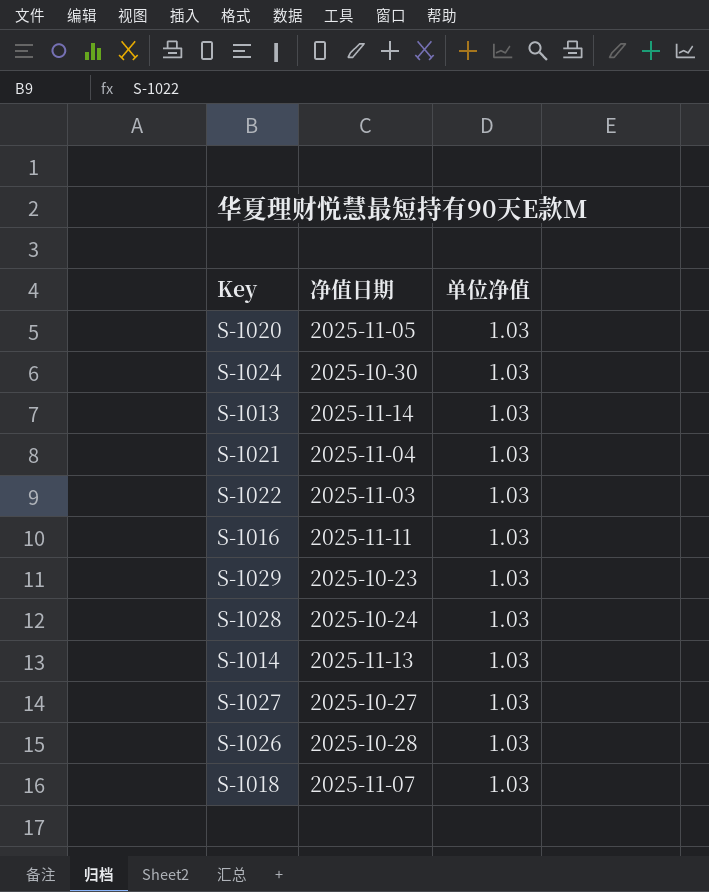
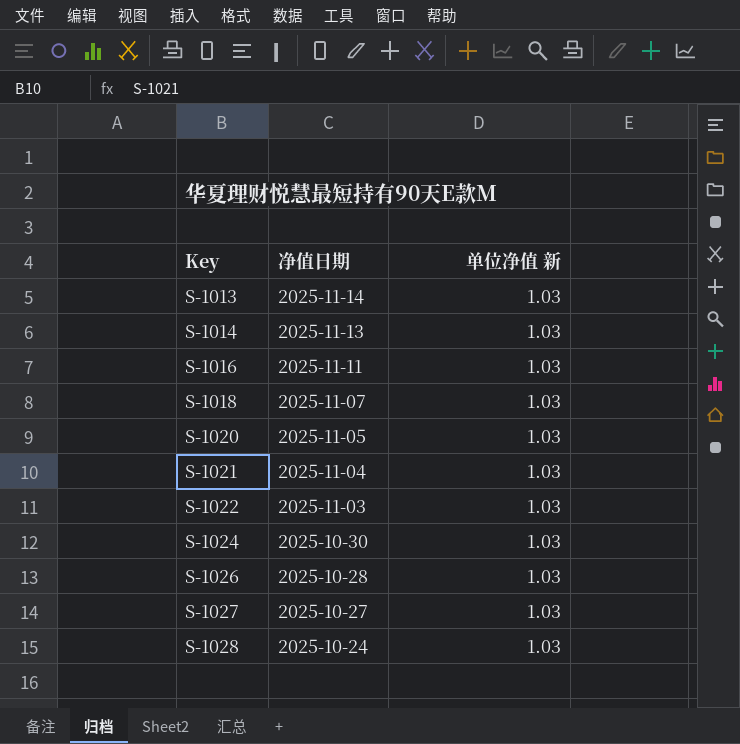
row order: none -> Key ascending
column name: 单位净值 -> 单位净值 新
row S-1029: 2025-10-23 | 1.03 -> none

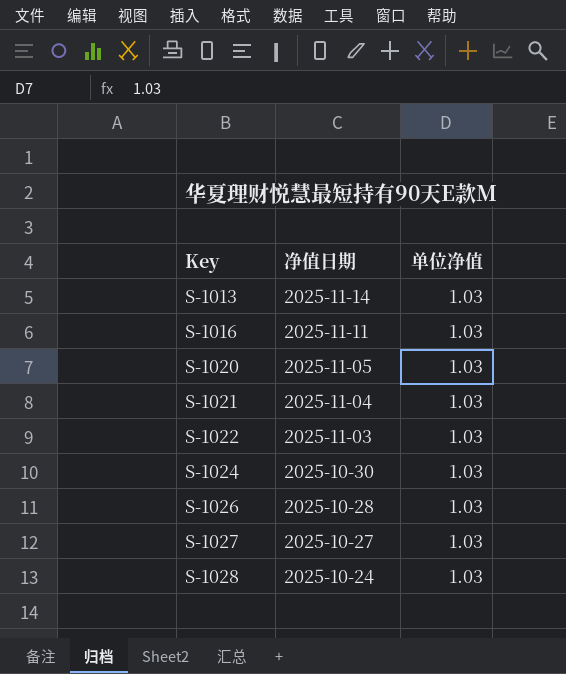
column name: 单位净值 新 -> 单位净值
row S-1014: 2025-11-13 | 1.03 -> none
row S-1018: 2025-11-07 | 1.03 -> none

